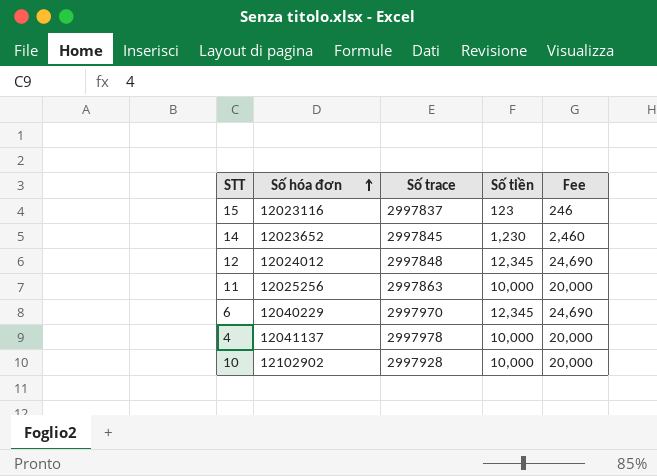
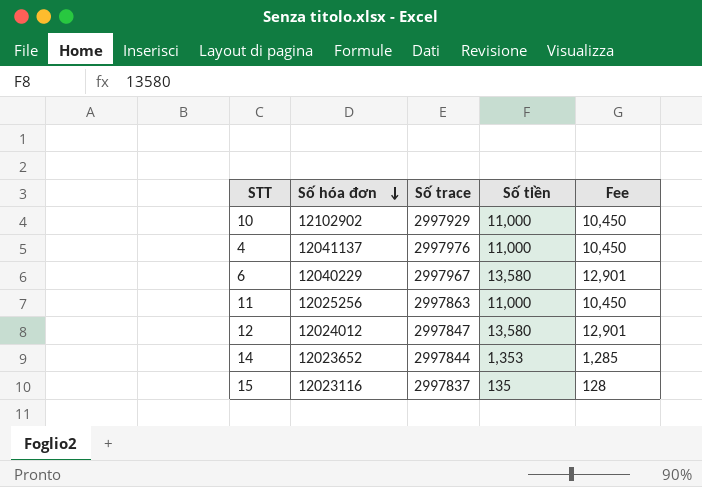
row order: Số hóa đơn ascending -> Số hóa đơn descending
column Fee | formula: [Số tiền] * 2 -> [Số tiền] * 0.95
10 | Số trace: 2997928 -> 2997929
10 | Số tiền: 10,000 -> 11,000
4 | Số trace: 2997978 -> 2997976
4 | Số tiền: 10,000 -> 11,000
6 | Số trace: 2997970 -> 2997967
6 | Số tiền: 12,345 -> 13,580
11 | Số tiền: 10,000 -> 11,000
12 | Số trace: 2997848 -> 2997847
12 | Số tiền: 12,345 -> 13,580
14 | Số trace: 2997845 -> 2997844
14 | Số tiền: 1,230 -> 1,353
15 | Số tiền: 123 -> 135

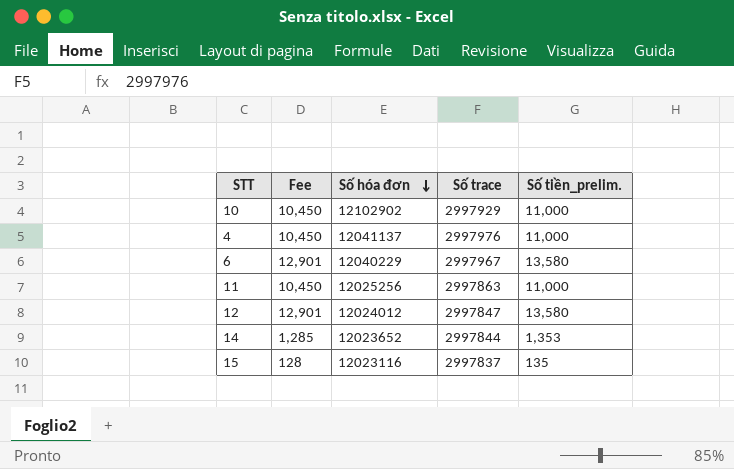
column Fee | position: 5 -> 2
column name: Số tiền -> Số tiền_prelim.

